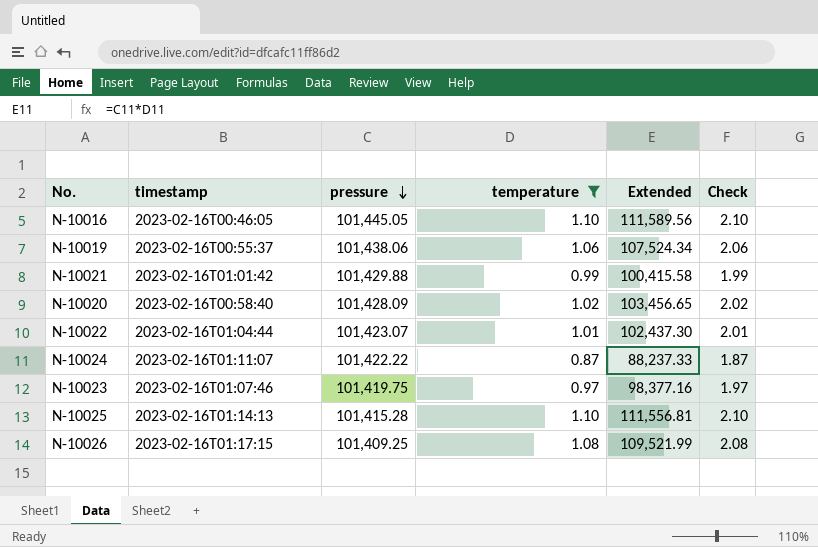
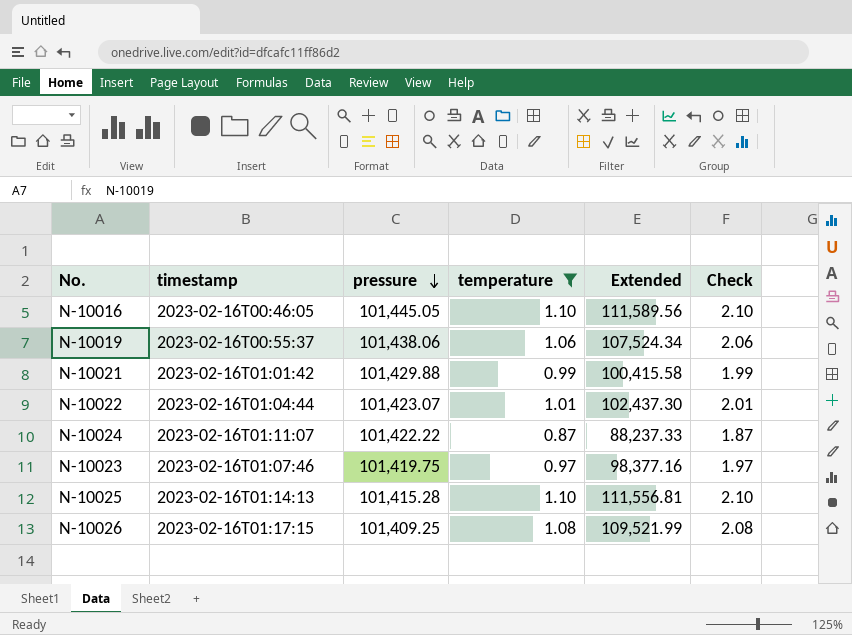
row N-10020: 2023-02-16T00:58:40 | 101,428.09 | 1.02 | 103,456.65 | 2.02 -> none

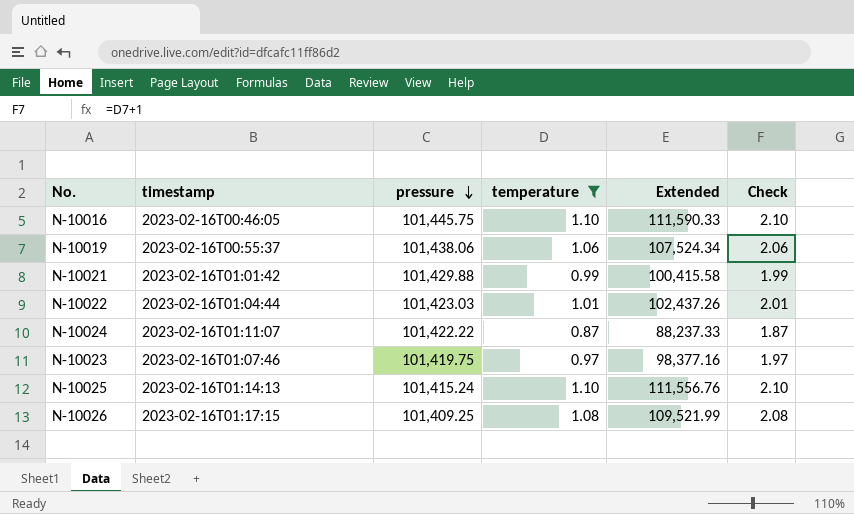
N-10016 | pressure: 101,445.05 -> 101,445.75
N-10016 | Extended: 111,589.56 -> 111,590.33
N-10022 | pressure: 101,423.07 -> 101,423.03
N-10022 | Extended: 102,437.30 -> 102,437.26
N-10025 | pressure: 101,415.28 -> 101,415.24
N-10025 | Extended: 111,556.81 -> 111,556.76

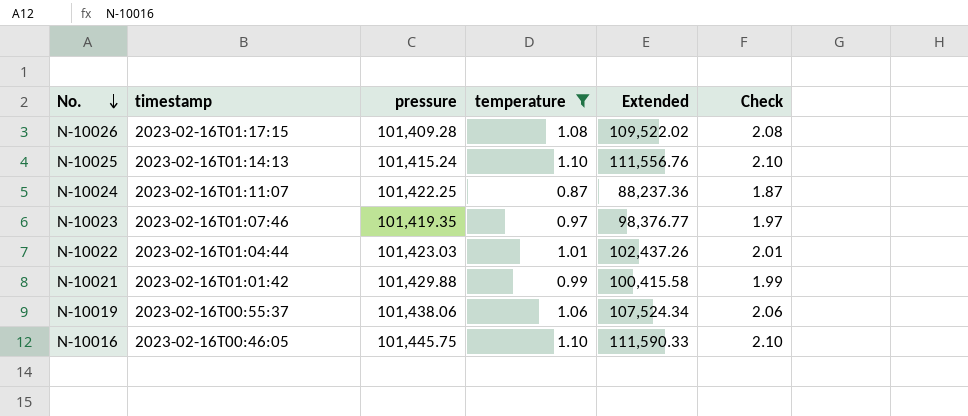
row order: pressure descending -> No. descending
N-10026 | pressure: 101,409.25 -> 101,409.28
N-10026 | Extended: 109,521.99 -> 109,522.02
N-10024 | pressure: 101,422.22 -> 101,422.25
N-10024 | Extended: 88,237.33 -> 88,237.36
N-10023 | pressure: 101,419.75 -> 101,419.35
N-10023 | Extended: 98,377.16 -> 98,376.77

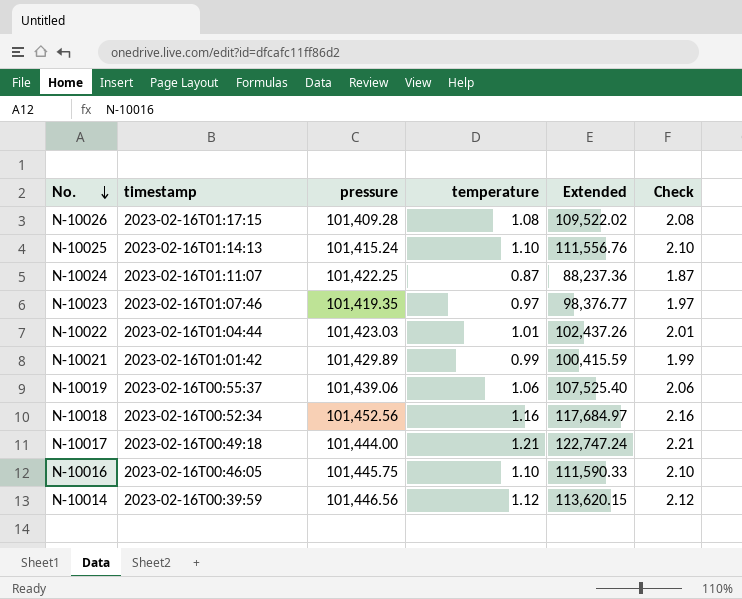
filter: temperature <= 1.10 -> none
N-10021 | pressure: 101,429.88 -> 101,429.89
N-10021 | Extended: 100,415.58 -> 100,415.59
N-10019 | pressure: 101,438.06 -> 101,439.06
N-10019 | Extended: 107,524.34 -> 107,525.40

